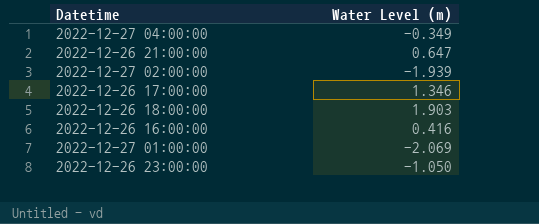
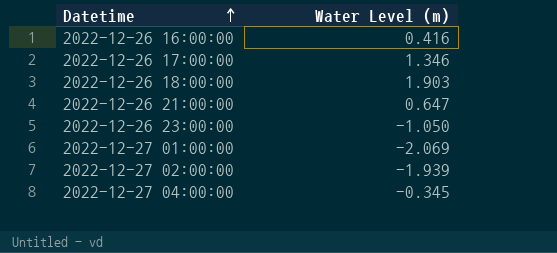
row order: none -> Datetime ascending
2022-12-27 04:00:00 | Water Level (m): -0.349 -> -0.345

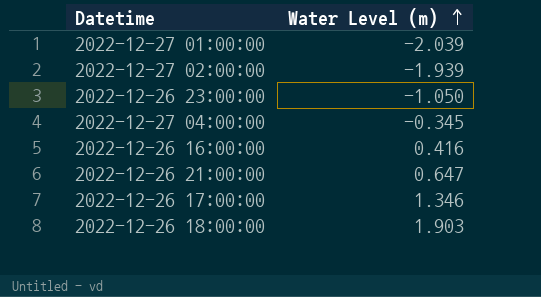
row order: Datetime ascending -> Water Level (m) ascending
2022-12-27 01:00:00 | Water Level (m): -2.069 -> -2.039

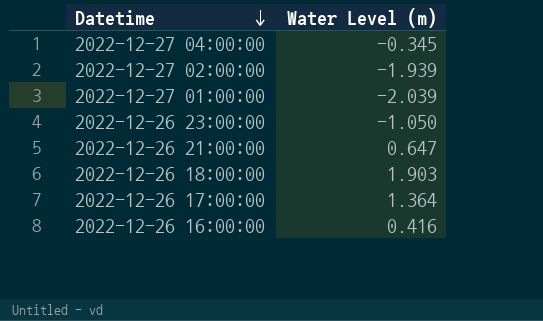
row order: Water Level (m) ascending -> Datetime descending
2022-12-26 17:00:00 | Water Level (m): 1.346 -> 1.364

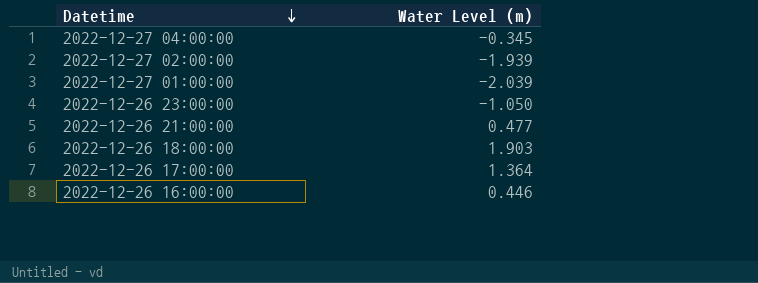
2022-12-26 21:00:00 | Water Level (m): 0.647 -> 0.477
2022-12-26 16:00:00 | Water Level (m): 0.416 -> 0.446

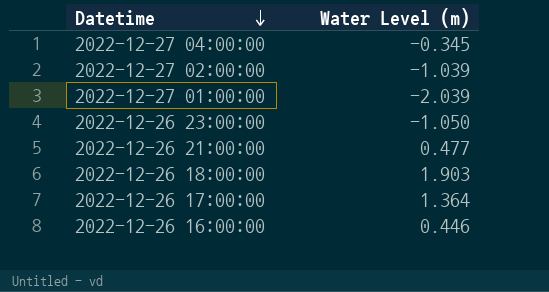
2022-12-27 02:00:00 | Water Level (m): -1.939 -> -1.039

